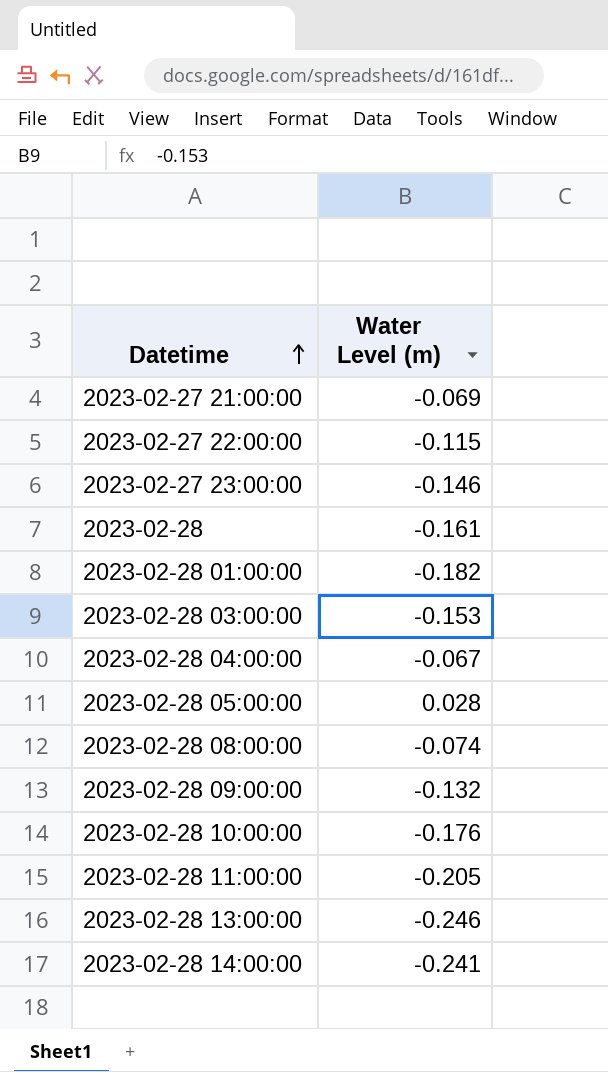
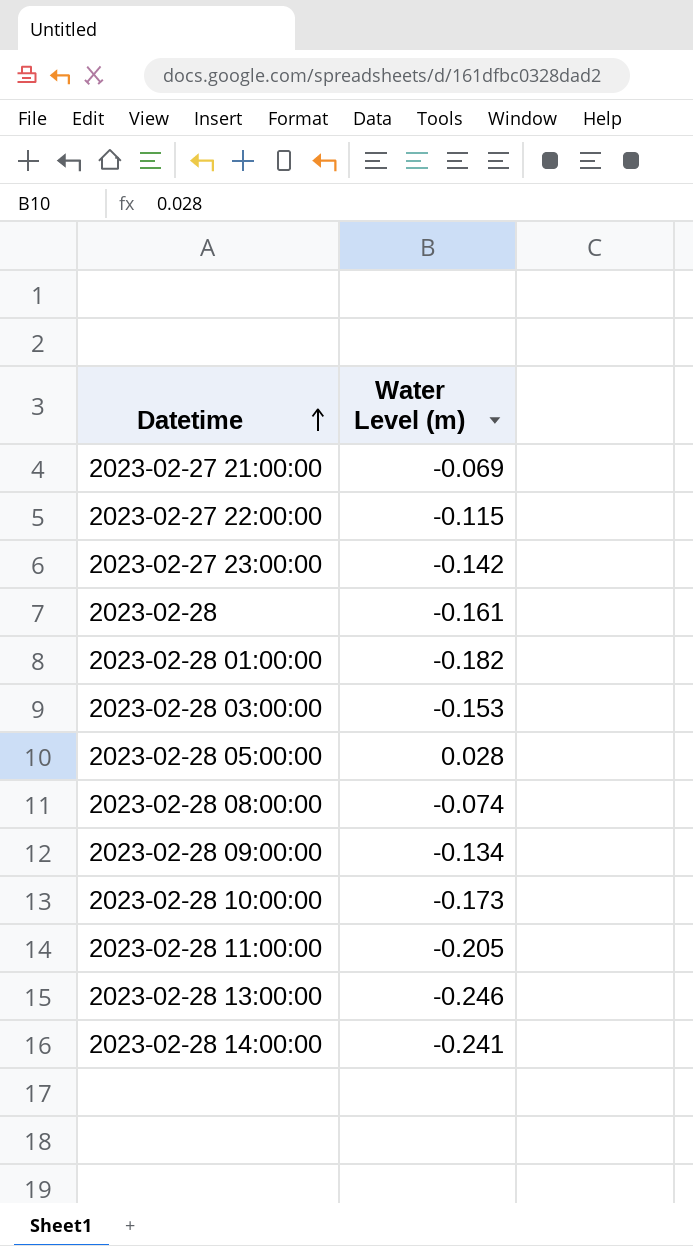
row 2023-02-28 04:00:00: -0.067 -> none
2023-02-27 23:00:00 | Water Level (m): -0.146 -> -0.142
2023-02-28 09:00:00 | Water Level (m): -0.132 -> -0.134
2023-02-28 10:00:00 | Water Level (m): -0.176 -> -0.173

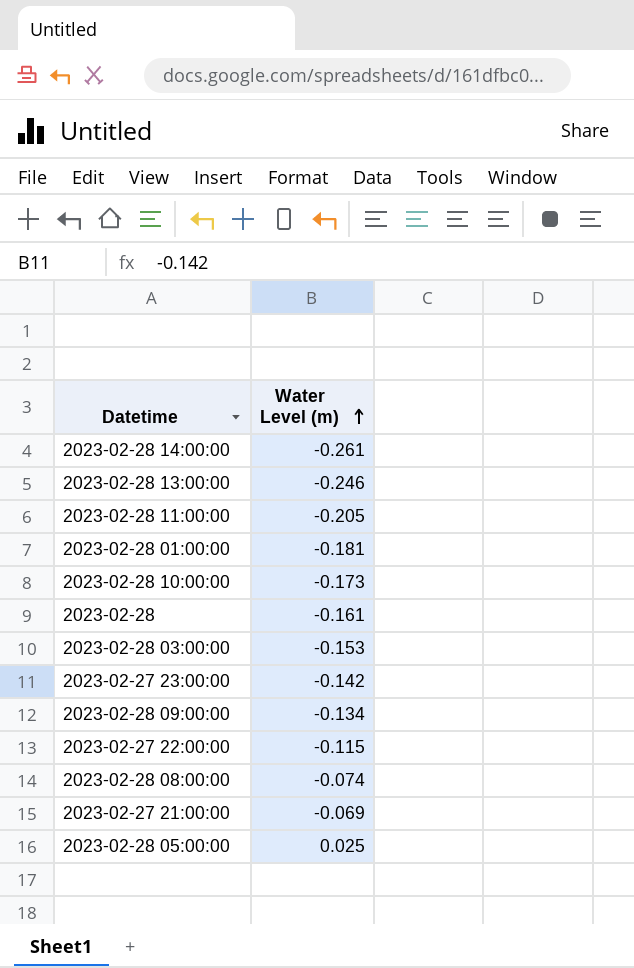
row order: Datetime ascending -> Water Level (m) ascending
2023-02-28 14:00:00 | Water Level (m): -0.241 -> -0.261
2023-02-28 01:00:00 | Water Level (m): -0.182 -> -0.181
2023-02-28 05:00:00 | Water Level (m): 0.028 -> 0.025

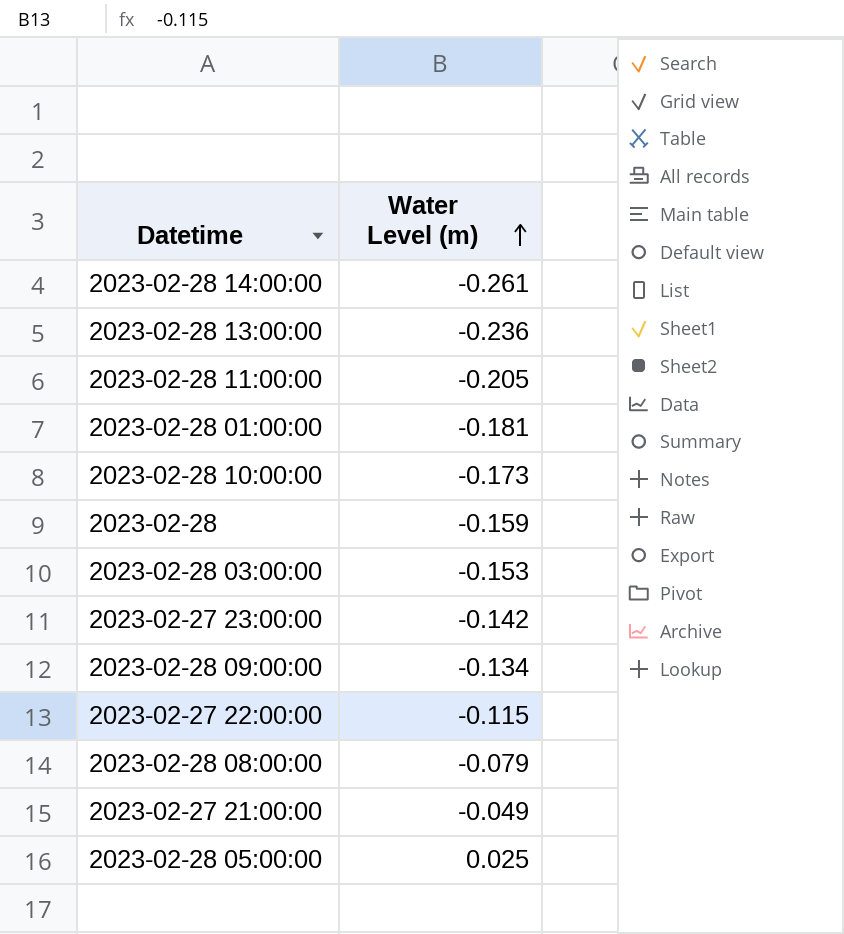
2023-02-28 13:00:00 | Water Level (m): -0.246 -> -0.236
2023-02-28 | Water Level (m): -0.161 -> -0.159
2023-02-28 08:00:00 | Water Level (m): -0.074 -> -0.079
2023-02-27 21:00:00 | Water Level (m): -0.069 -> -0.049

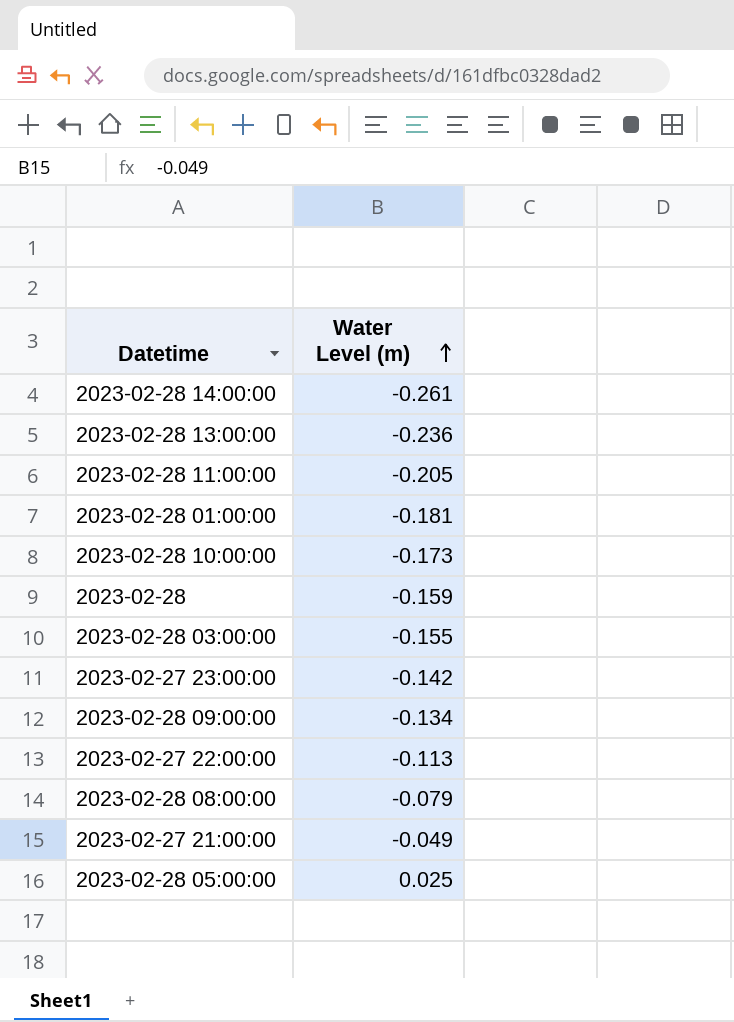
2023-02-28 03:00:00 | Water Level (m): -0.153 -> -0.155
2023-02-27 22:00:00 | Water Level (m): -0.115 -> -0.113

